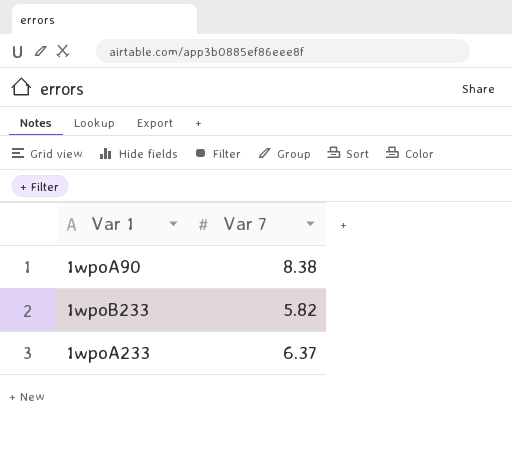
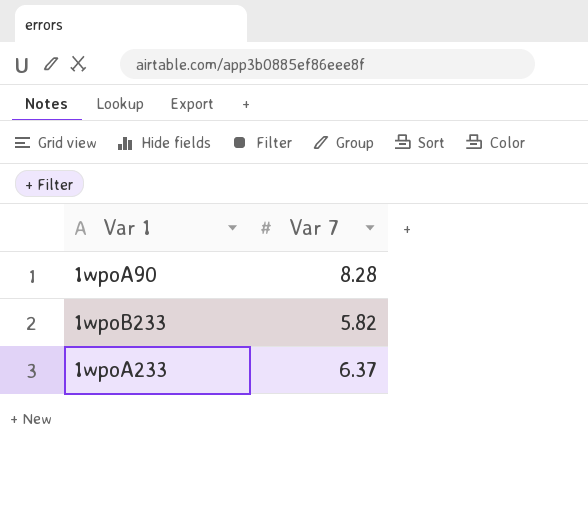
1wpoA90 | Var 7: 8.38 -> 8.28

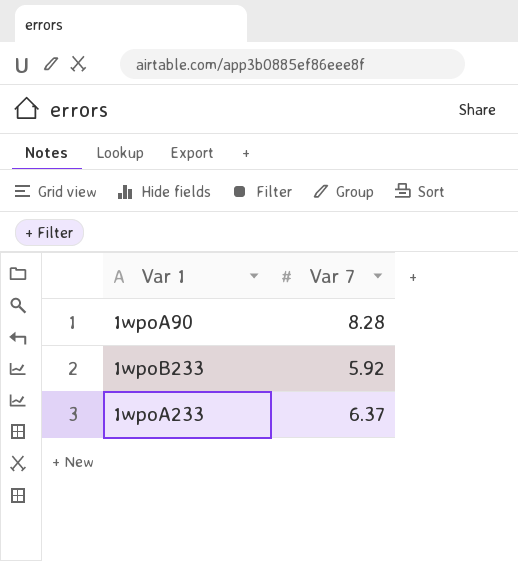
1wpoB233 | Var 7: 5.82 -> 5.92

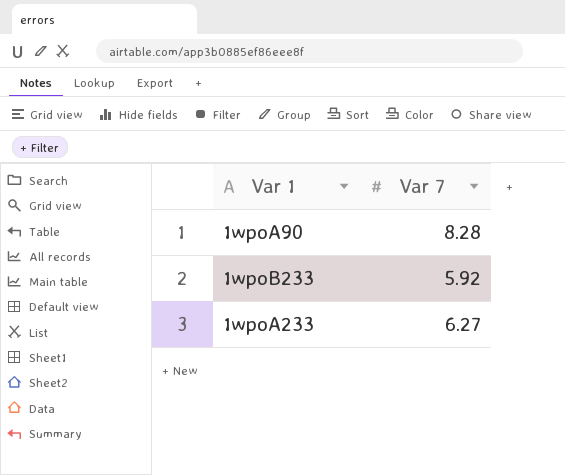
1wpoA233 | Var 7: 6.37 -> 6.27

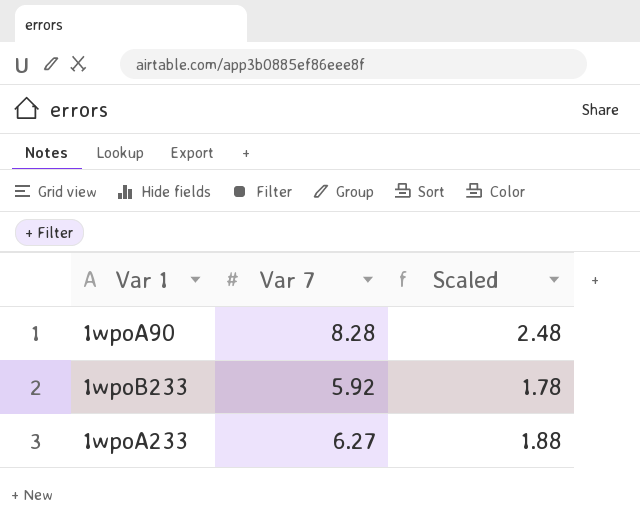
column Scaled | formula: none -> [Var 7] * 0.3

